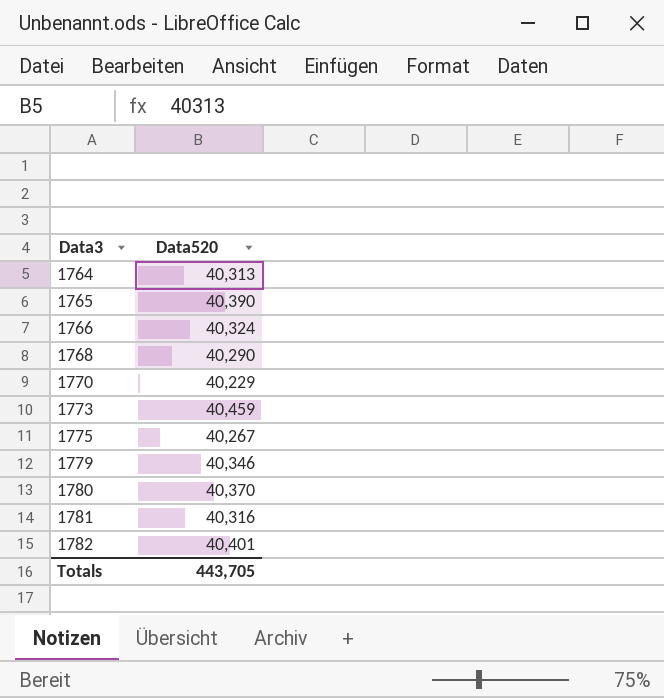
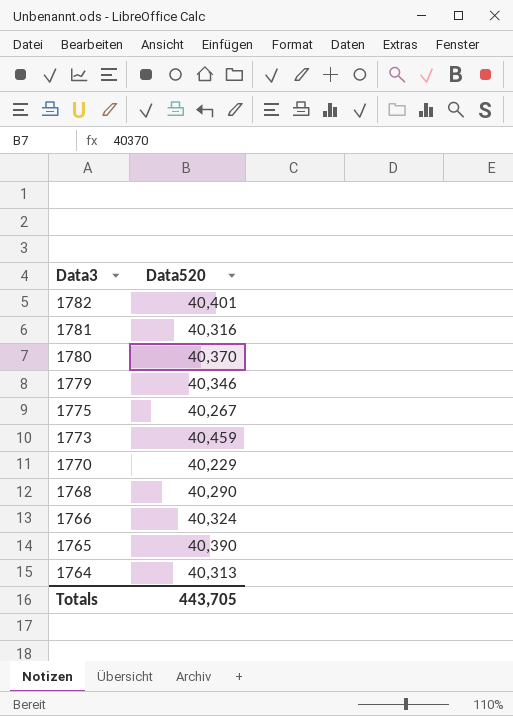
row order: Data3 ascending -> Data3 descending

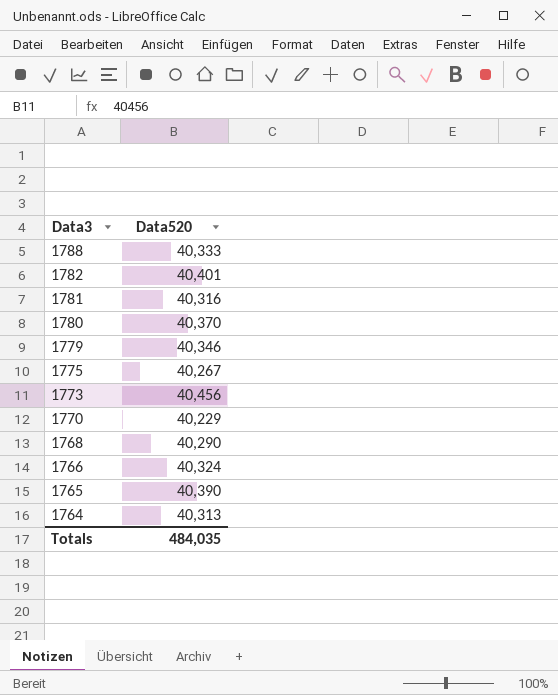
row 1788: none -> 40,333
1773 | Data520: 40,459 -> 40,456
Totals | Data520: 443,705 -> 484,035

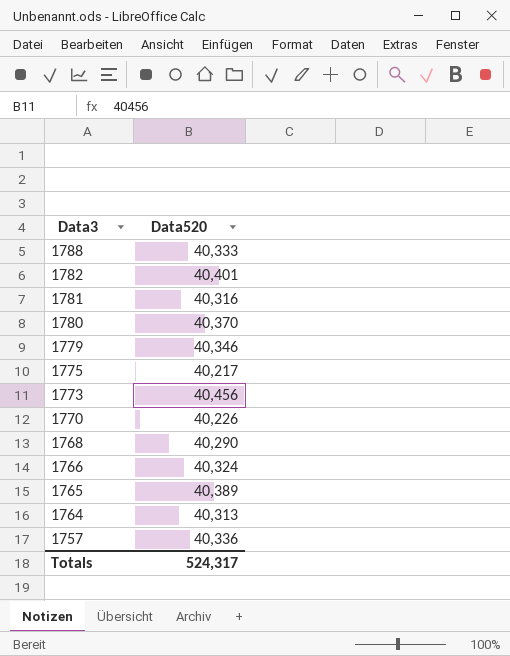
1775 | Data520: 40,267 -> 40,217
1770 | Data520: 40,229 -> 40,226
1765 | Data520: 40,390 -> 40,389
row 1757: none -> 40,336
Totals | Data520: 484,035 -> 524,317

